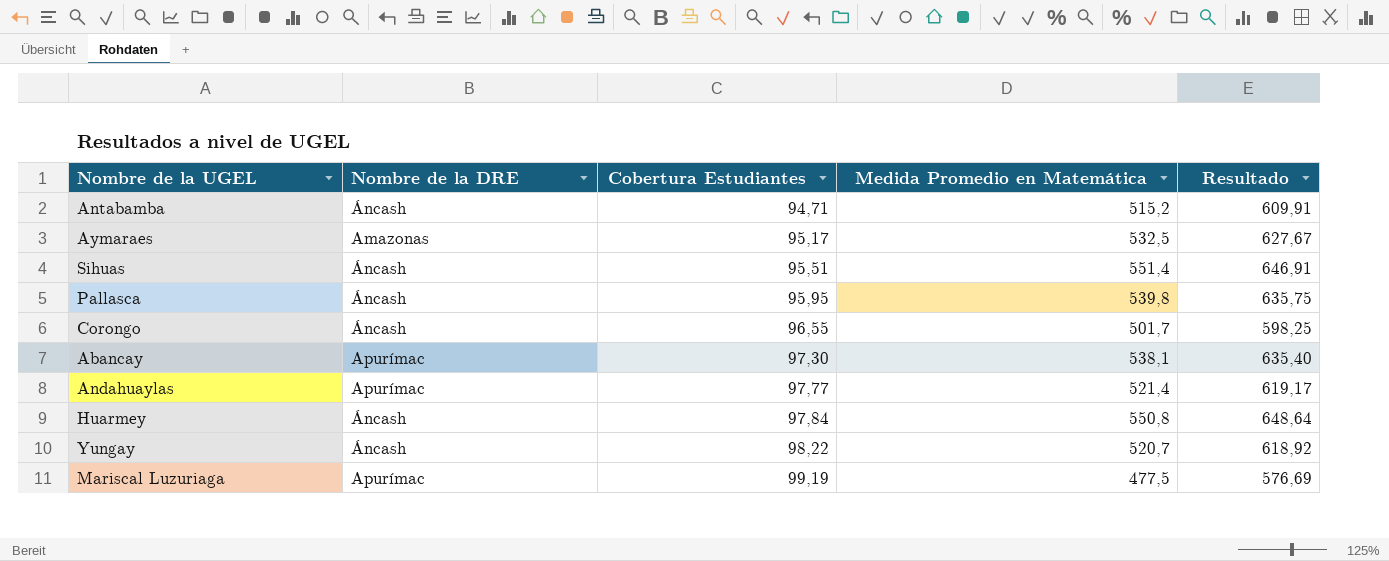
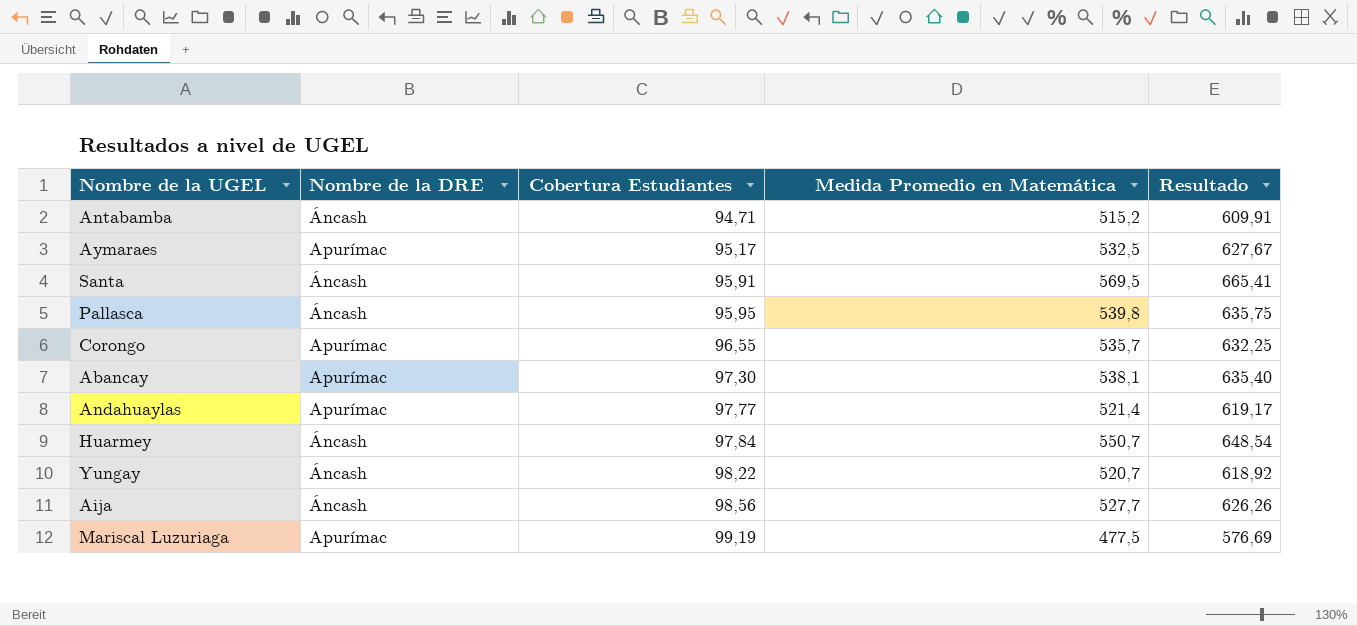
row Sihuas: Áncash | 95,51 | 551,4 | 646,91 -> none
Aymaraes | Nombre de la DRE: Amazonas -> Apurímac
row Santa: none -> Áncash | 95,91 | 569,5 | 665,41
Corongo | Nombre de la DRE: Áncash -> Apurímac
Corongo | Medida Promedio en Matemática: 501,7 -> 535,7
Corongo | Resultado: 598,25 -> 632,25
Huarmey | Medida Promedio en Matemática: 550,8 -> 550,7
Huarmey | Resultado: 648,64 -> 648,54
row Aija: none -> Áncash | 98,56 | 527,7 | 626,26

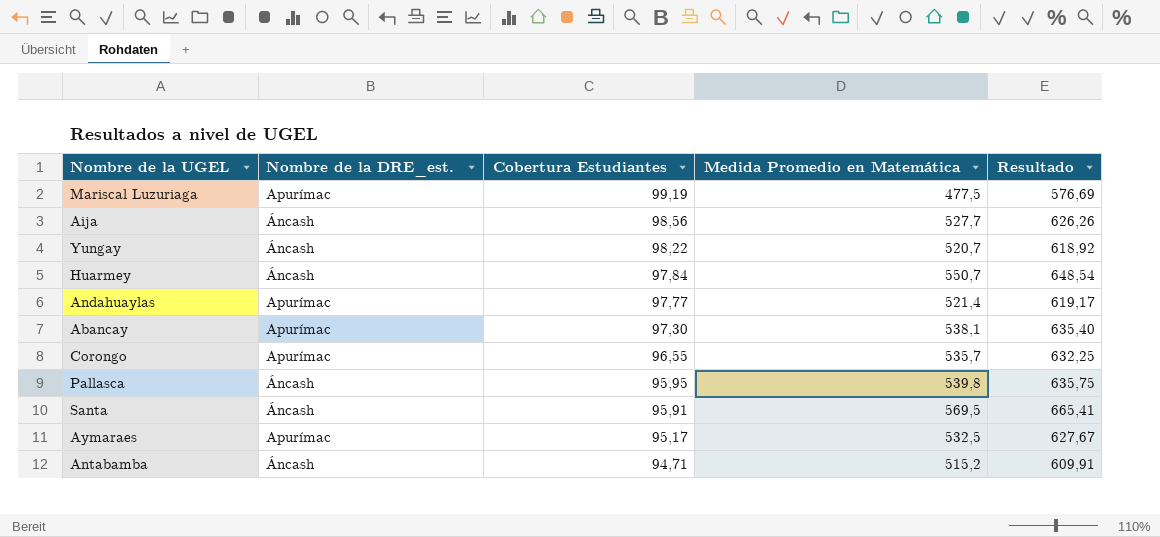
row order: Cobertura Estudiantes ascending -> Cobertura Estudiantes descending
column name: Nombre de la DRE -> Nombre de la DRE_est.

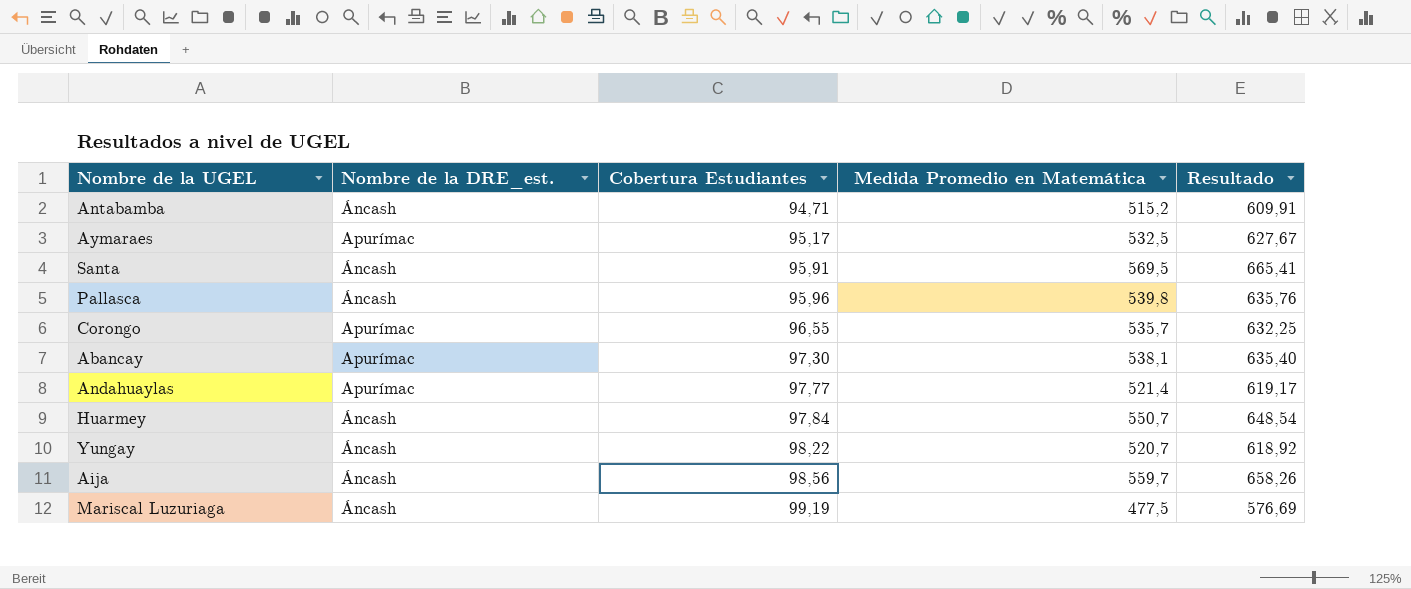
row order: Cobertura Estudiantes descending -> Cobertura Estudiantes ascending
Pallasca | Cobertura Estudiantes: 95,95 -> 95,96
Pallasca | Resultado: 635,75 -> 635,76
Aija | Medida Promedio en Matemática: 527,7 -> 559,7
Aija | Resultado: 626,26 -> 658,26
Mariscal Luzuriaga | Nombre de la DRE_est.: Apurímac -> Áncash

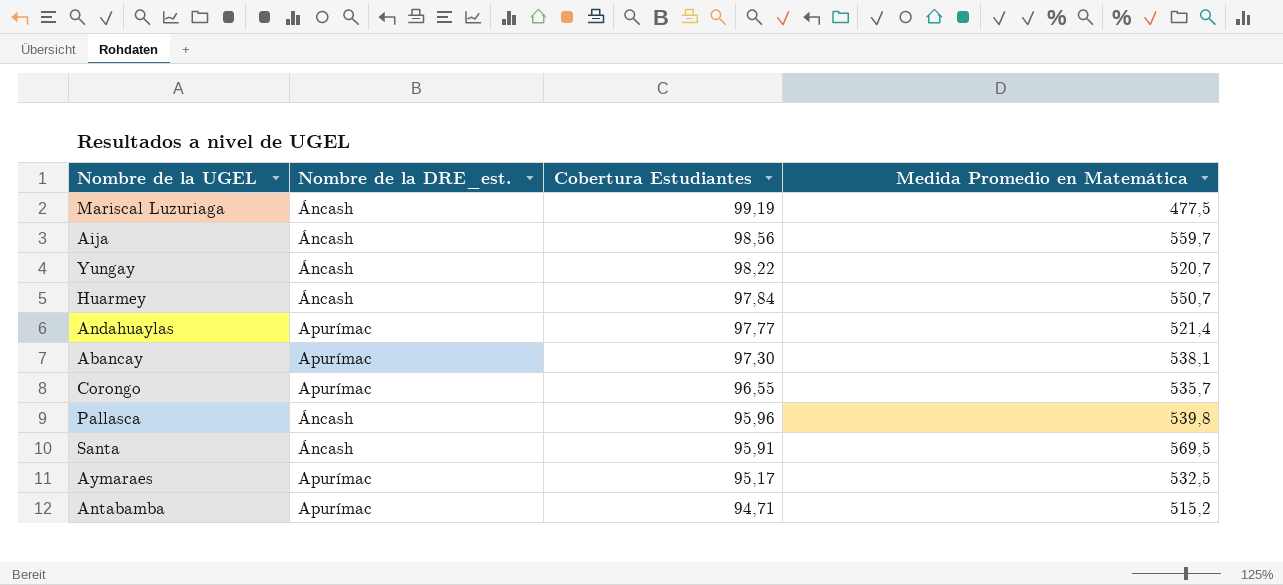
row order: Cobertura Estudiantes ascending -> Cobertura Estudiantes descending
column Resultado | formula: [Cobertura Estudiantes] + [Medida Promedio en Matemática] -> none
Antabamba | Nombre de la DRE_est.: Áncash -> Apurímac

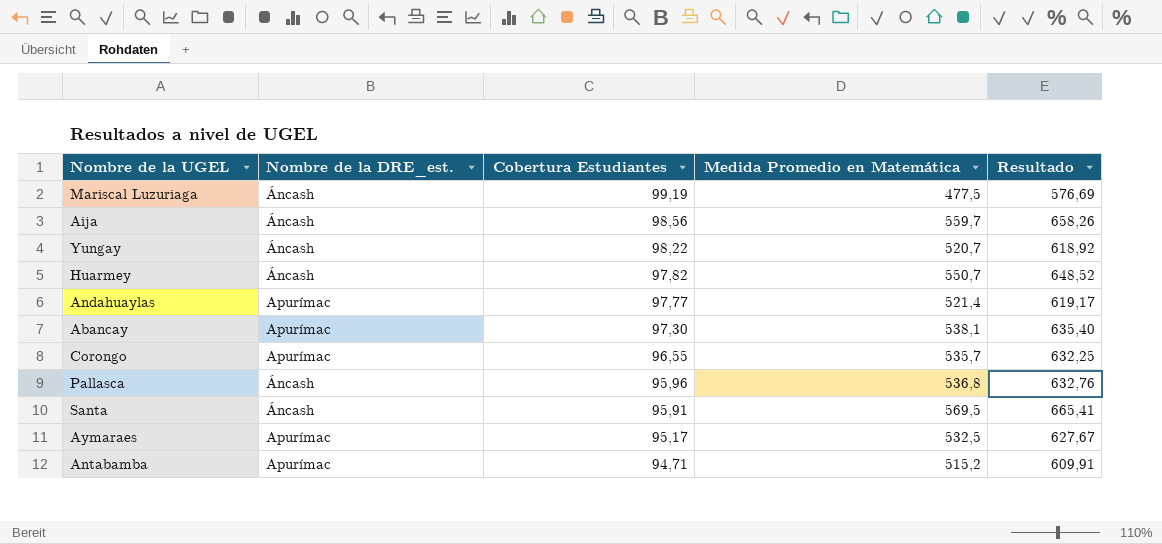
column Resultado | formula: none -> [Cobertura Estudiantes] + [Medida Promedio en Matemática]
Huarmey | Cobertura Estudiantes: 97,84 -> 97,82
Pallasca | Medida Promedio en Matemática: 539,8 -> 536,8

